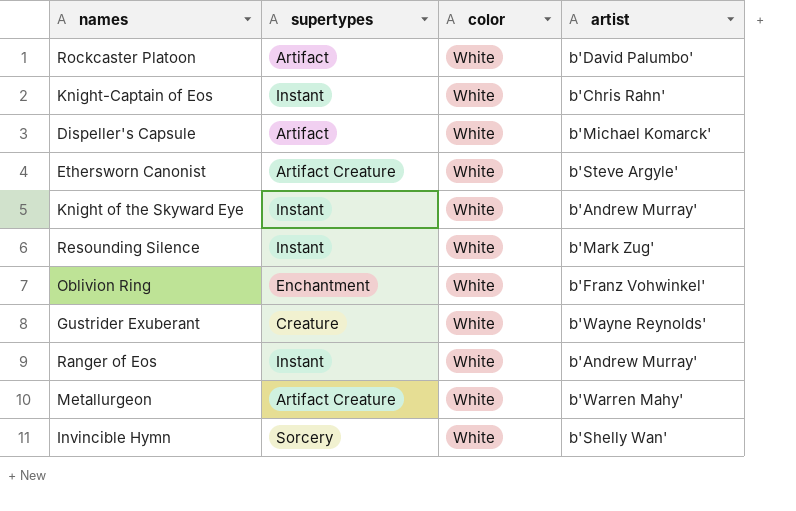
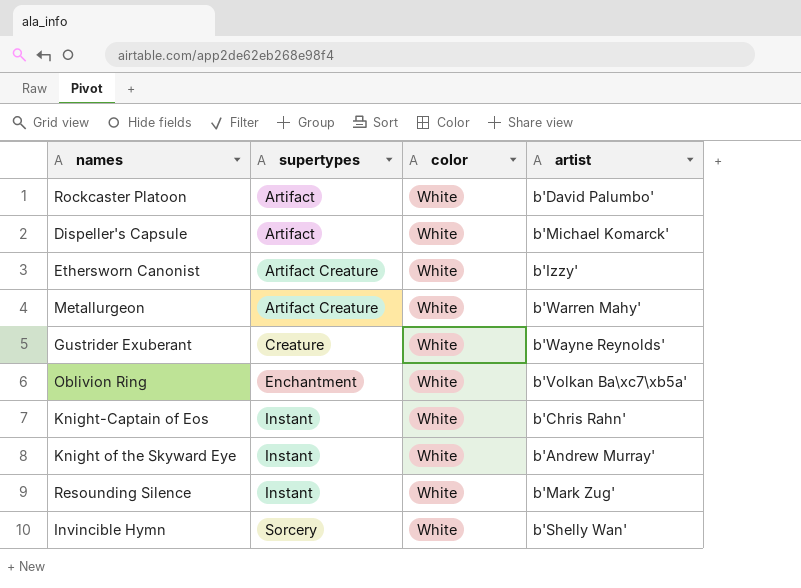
row order: none -> supertypes ascending
row Ranger of Eos: Instant | White | b'Andrew Murray' -> none
Ethersworn Canonist | artist: b'Steve Argyle' -> b'Izzy'
Oblivion Ring | artist: b'Franz Vohwinkel' -> b'Volkan Ba\xc7\xb5a'

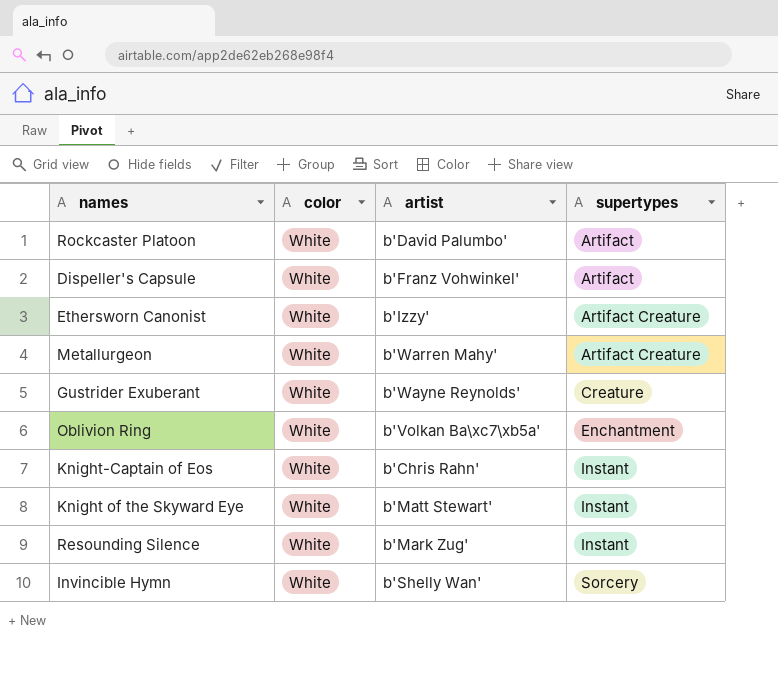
column supertypes | position: 2 -> 4
Dispeller's Capsule | artist: b'Michael Komarck' -> b'Franz Vohwinkel'
Knight of the Skyward Eye | artist: b'Andrew Murray' -> b'Matt Stewart'

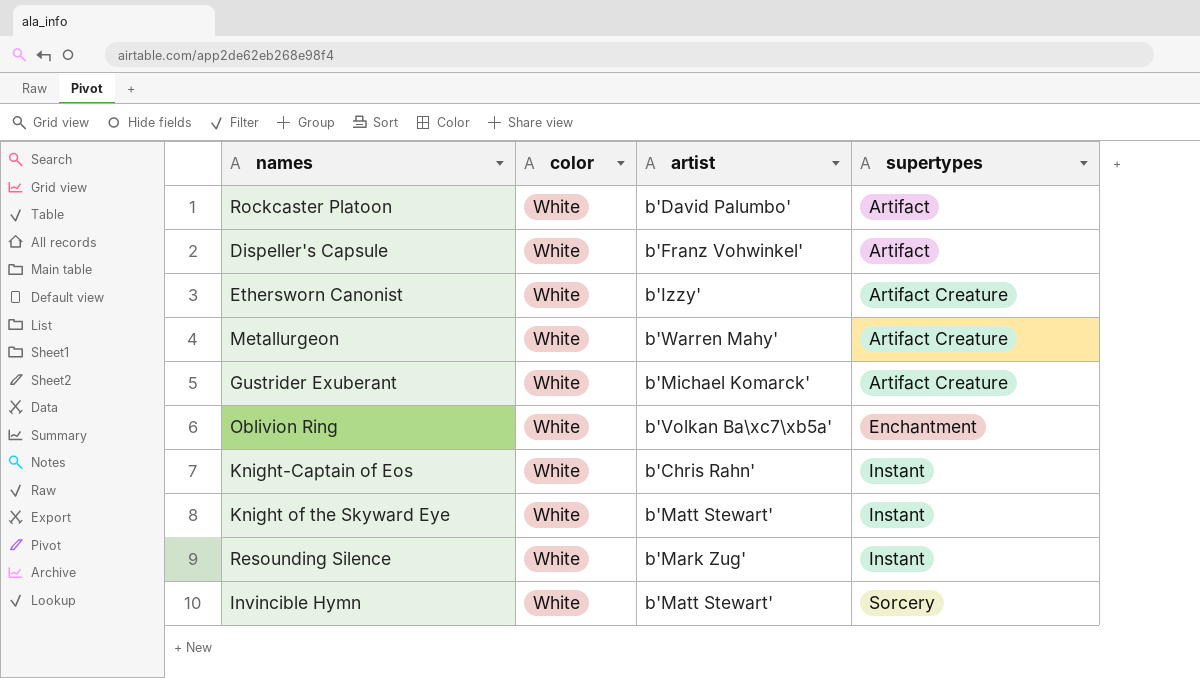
Gustrider Exuberant | artist: b'Wayne Reynolds' -> b'Michael Komarck'
Gustrider Exuberant | supertypes: Creature -> Artifact Creature
Invincible Hymn | artist: b'Shelly Wan' -> b'Matt Stewart'

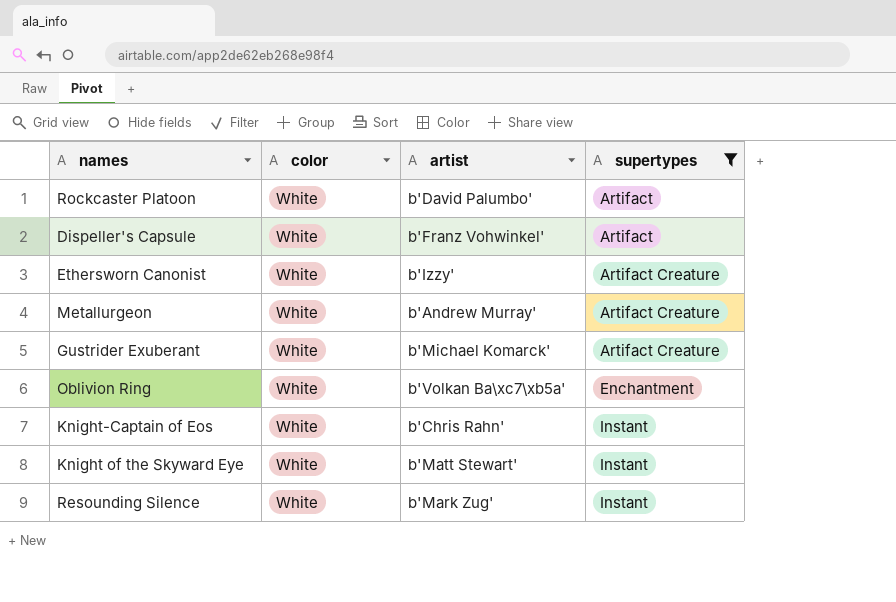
filter: none -> supertypes != Sorcery
Metallurgeon | artist: b'Warren Mahy' -> b'Andrew Murray'

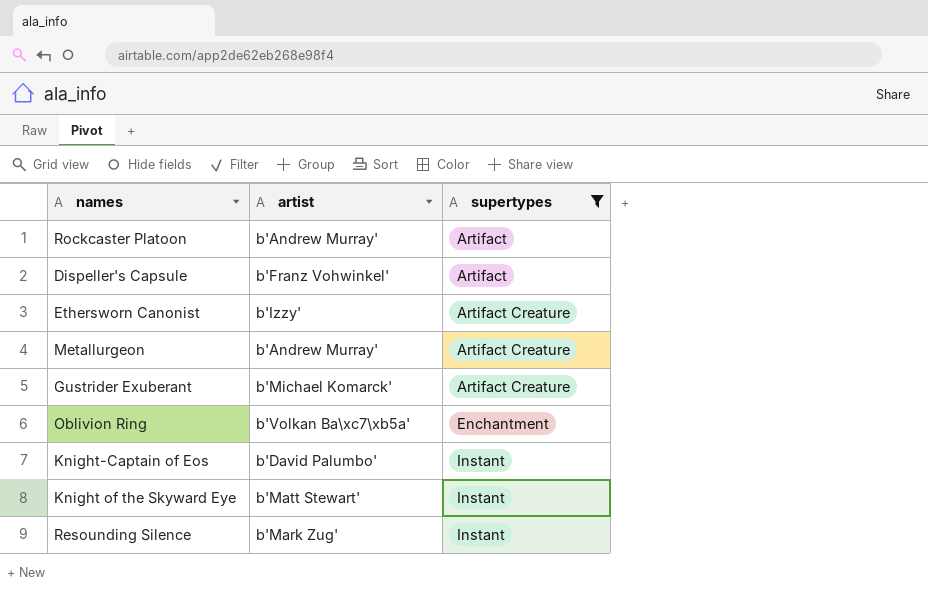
column color | position: 2 -> none
Rockcaster Platoon | artist: b'David Palumbo' -> b'Andrew Murray'
Knight-Captain of Eos | artist: b'Chris Rahn' -> b'David Palumbo'

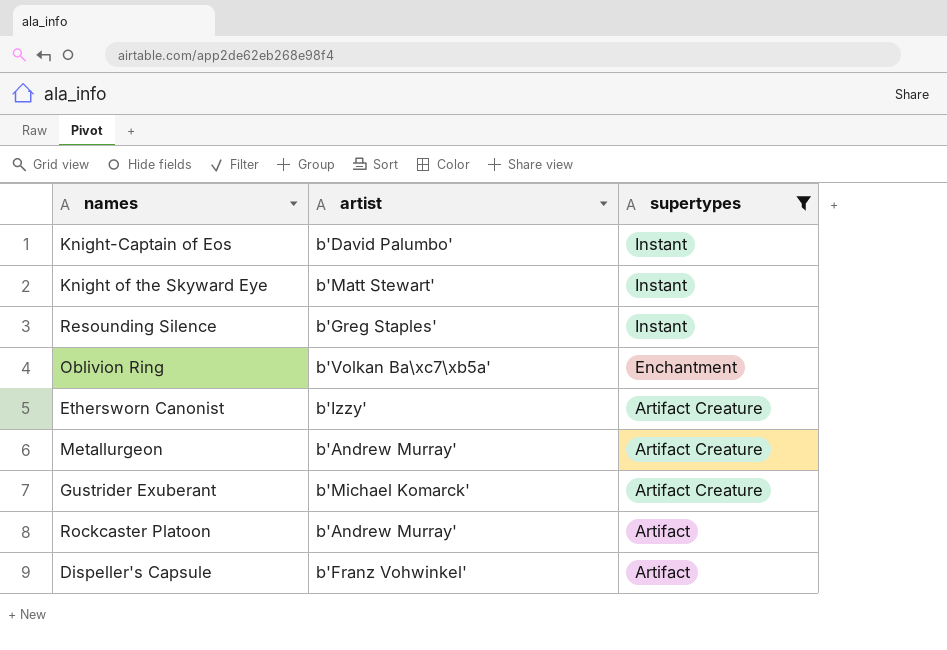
row order: supertypes ascending -> supertypes descending
Resounding Silence | artist: b'Mark Zug' -> b'Greg Staples'

